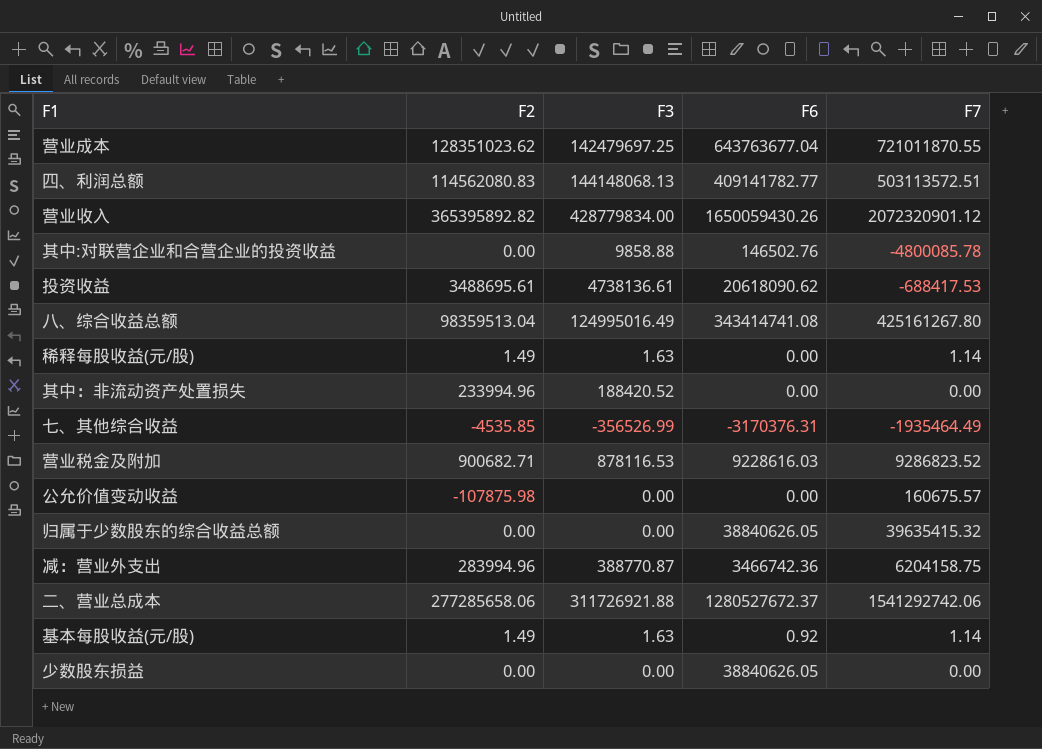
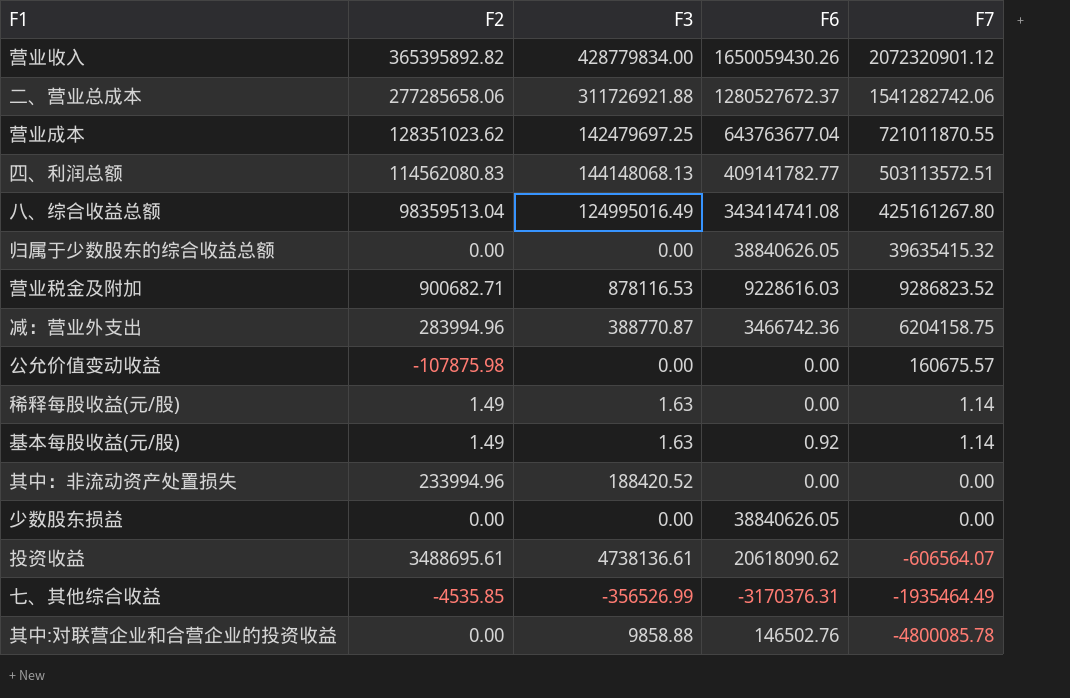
row order: none -> F7 descending
二、营业总成本 | F7: 1541292742.06 -> 1541282742.06
投资收益 | F7: -688417.53 -> -606564.07

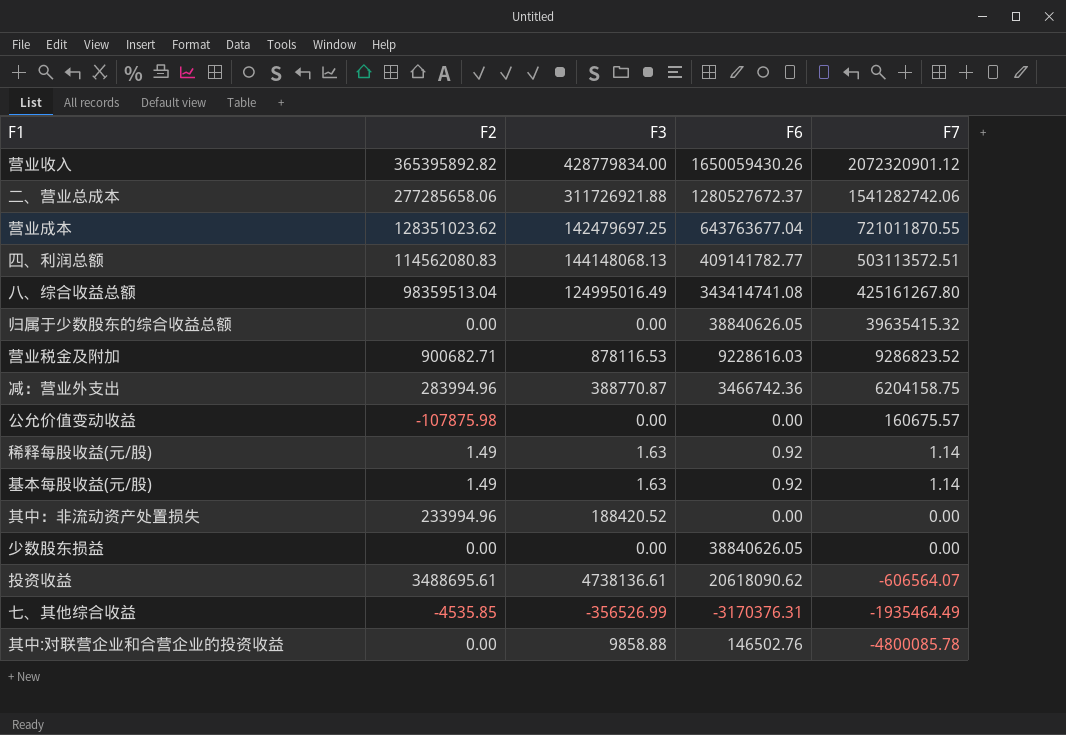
稀释每股收益(元/股) | F6: 0.00 -> 0.92

